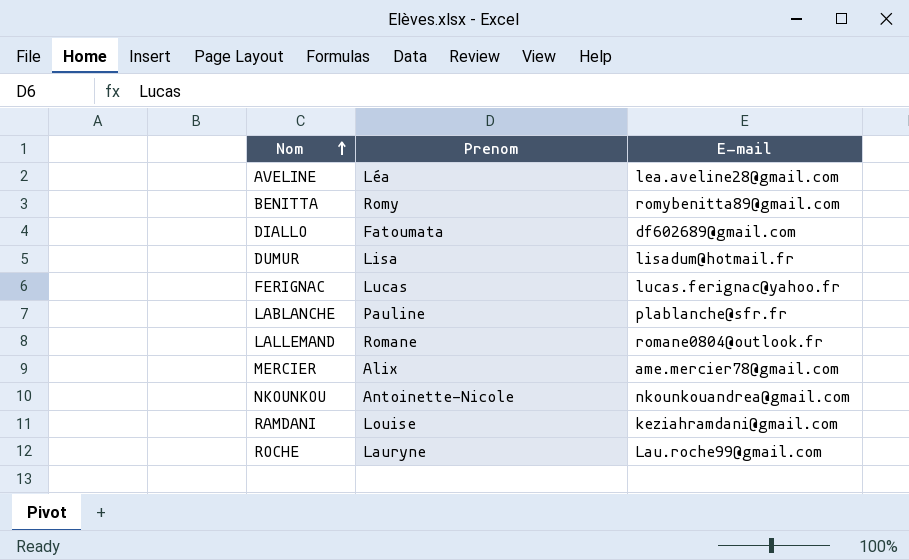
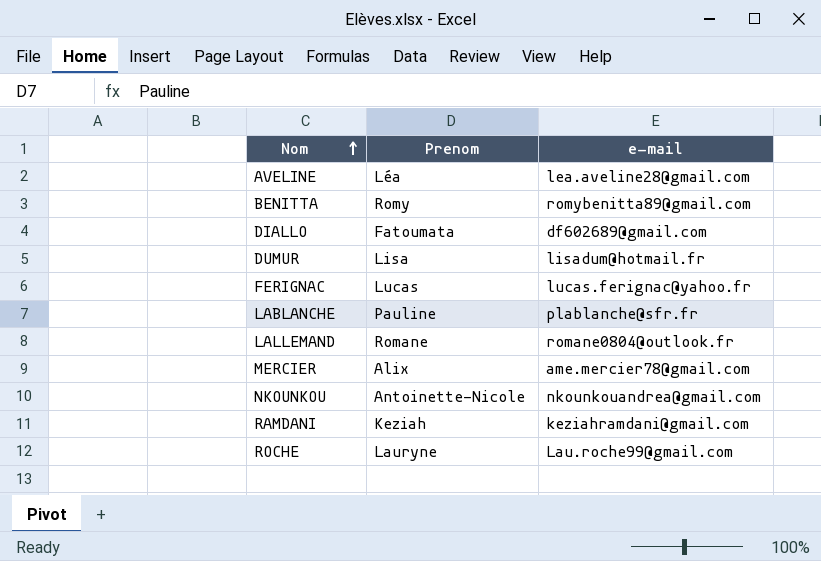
column name: E-mail -> e-mail
RAMDANI | Prenom: Louise -> Keziah

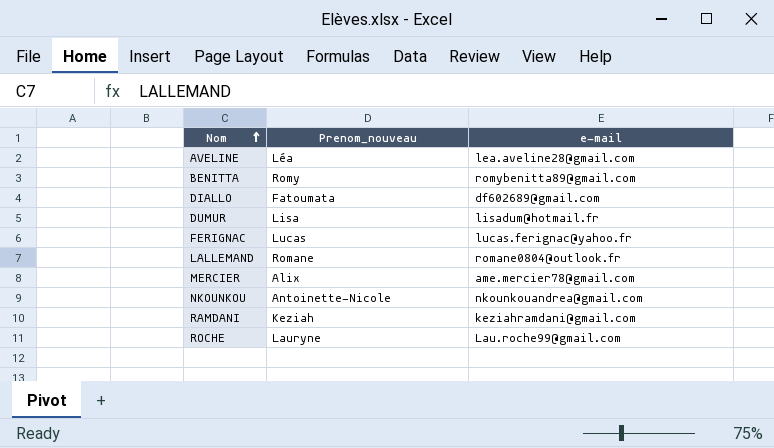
column name: Prenom -> Prenom_nouveau
row LABLANCHE: Pauline | plablanche@sfr.fr -> none

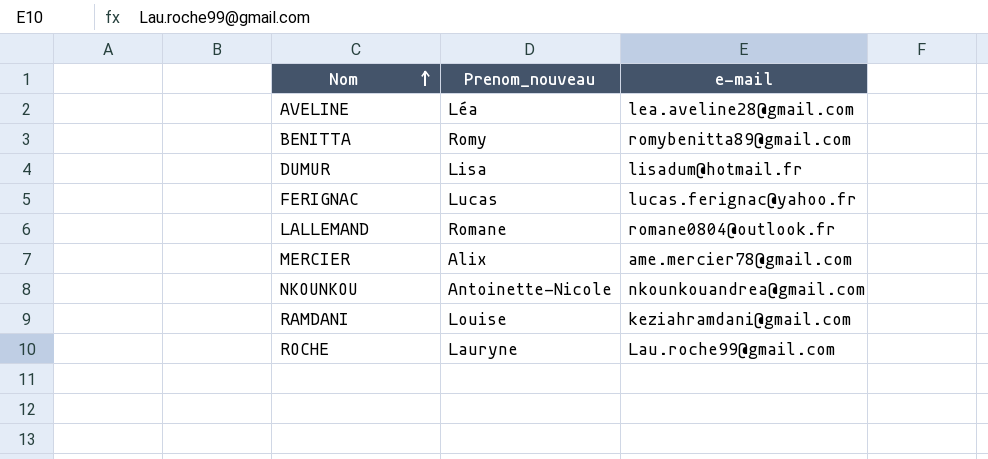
row DIALLO: Fatoumata | df602689@gmail.com -> none
RAMDANI | Prenom_nouveau: Keziah -> Louise

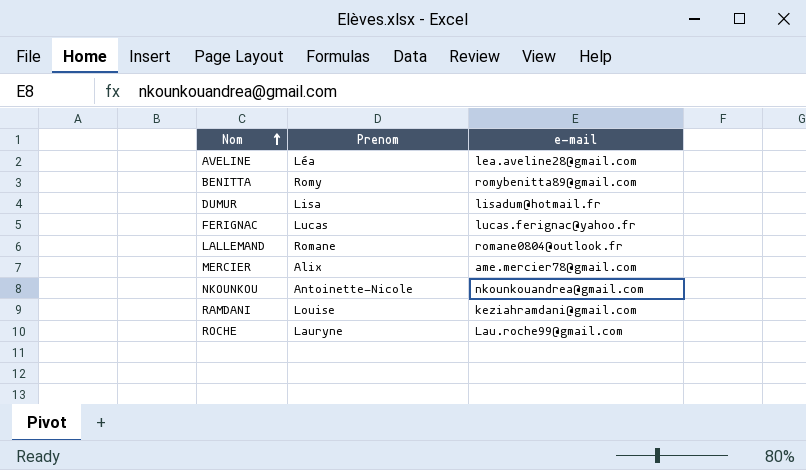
column name: Prenom_nouveau -> Prenom

